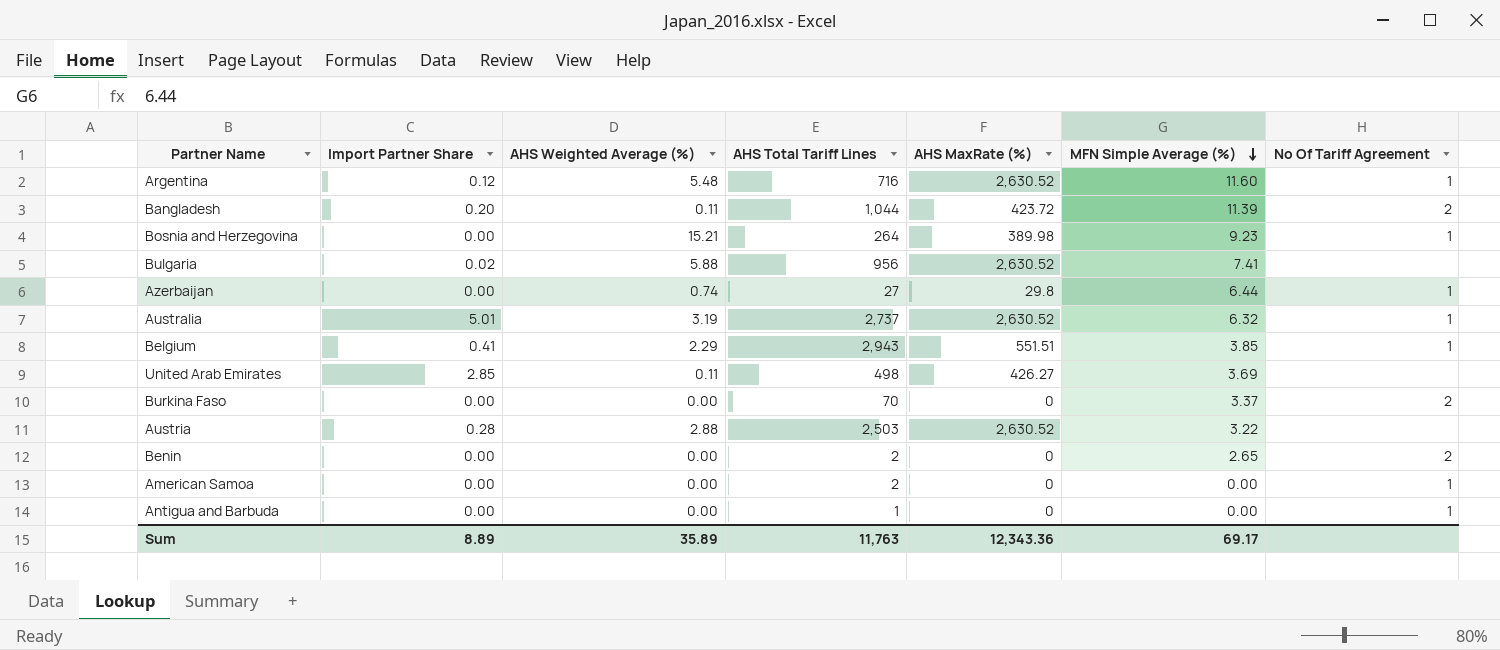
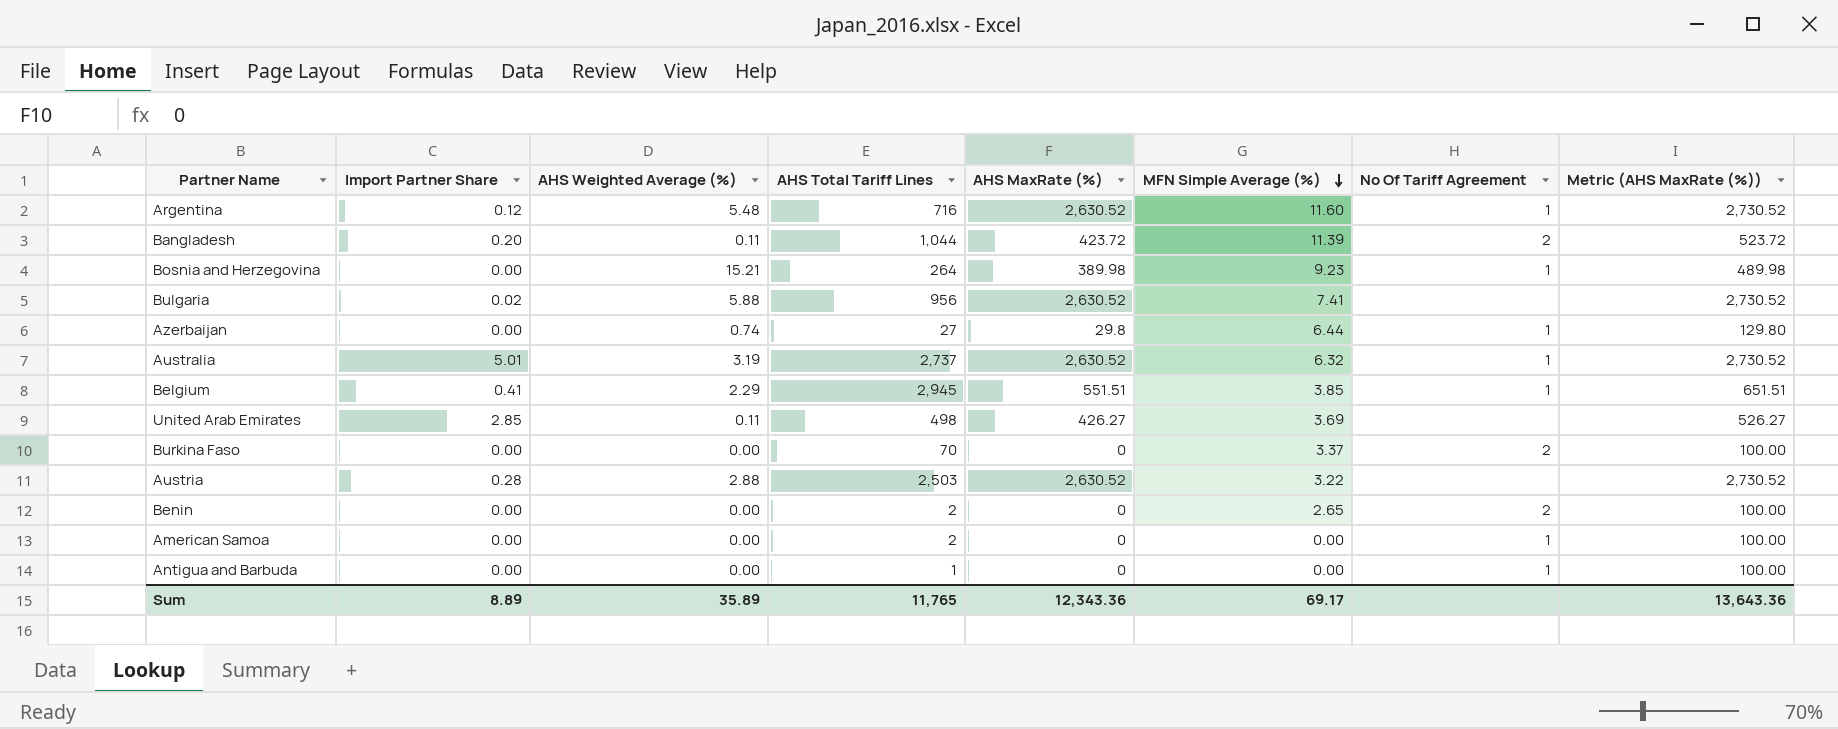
column Metric (AHS MaxRate (%)) | formula: none -> [AHS MaxRate (%)] + 100
Belgium | AHS Total Tariff Lines: 2,943 -> 2,945
Sum | AHS Total Tariff Lines: 11,763 -> 11,765

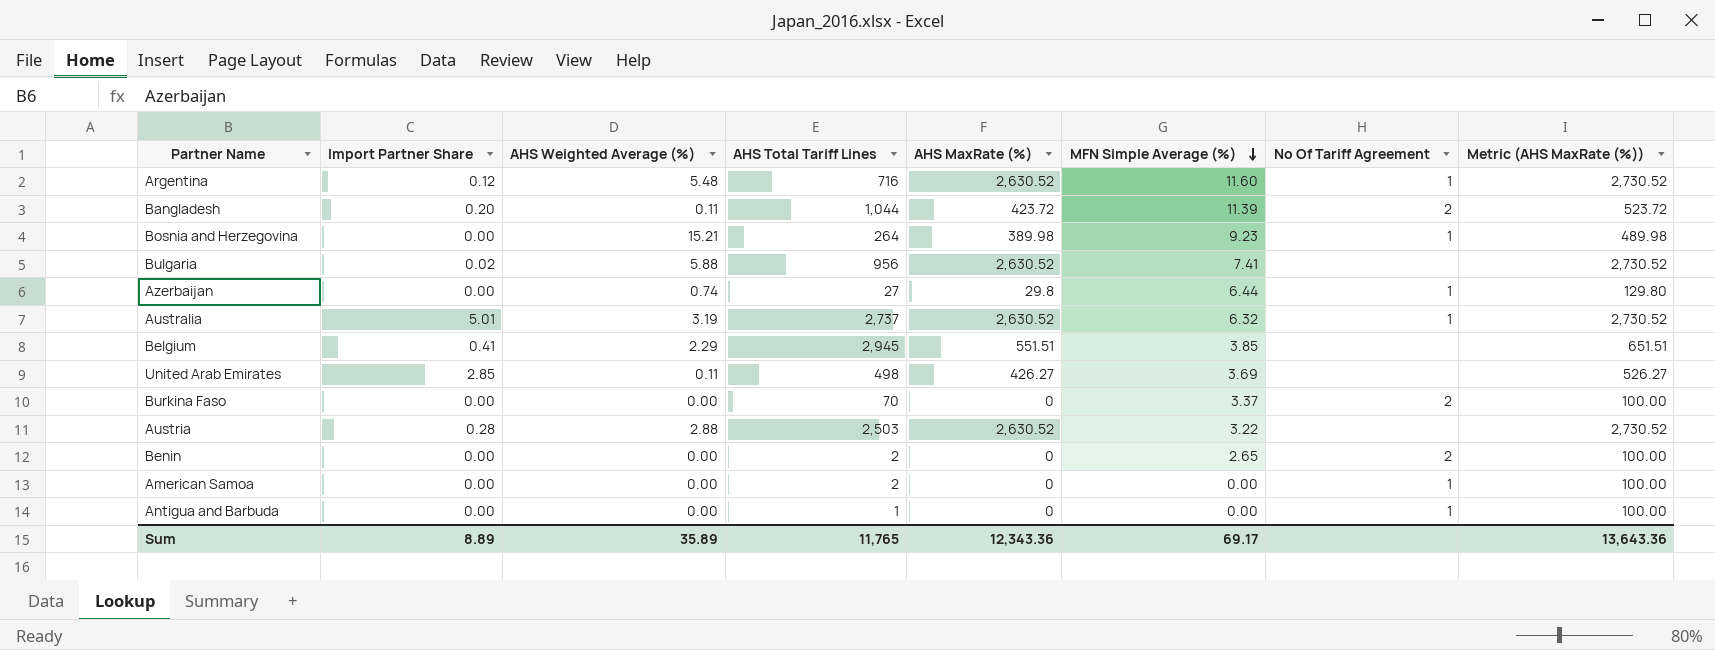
Belgium | No Of Tariff Agreement: 1 -> none

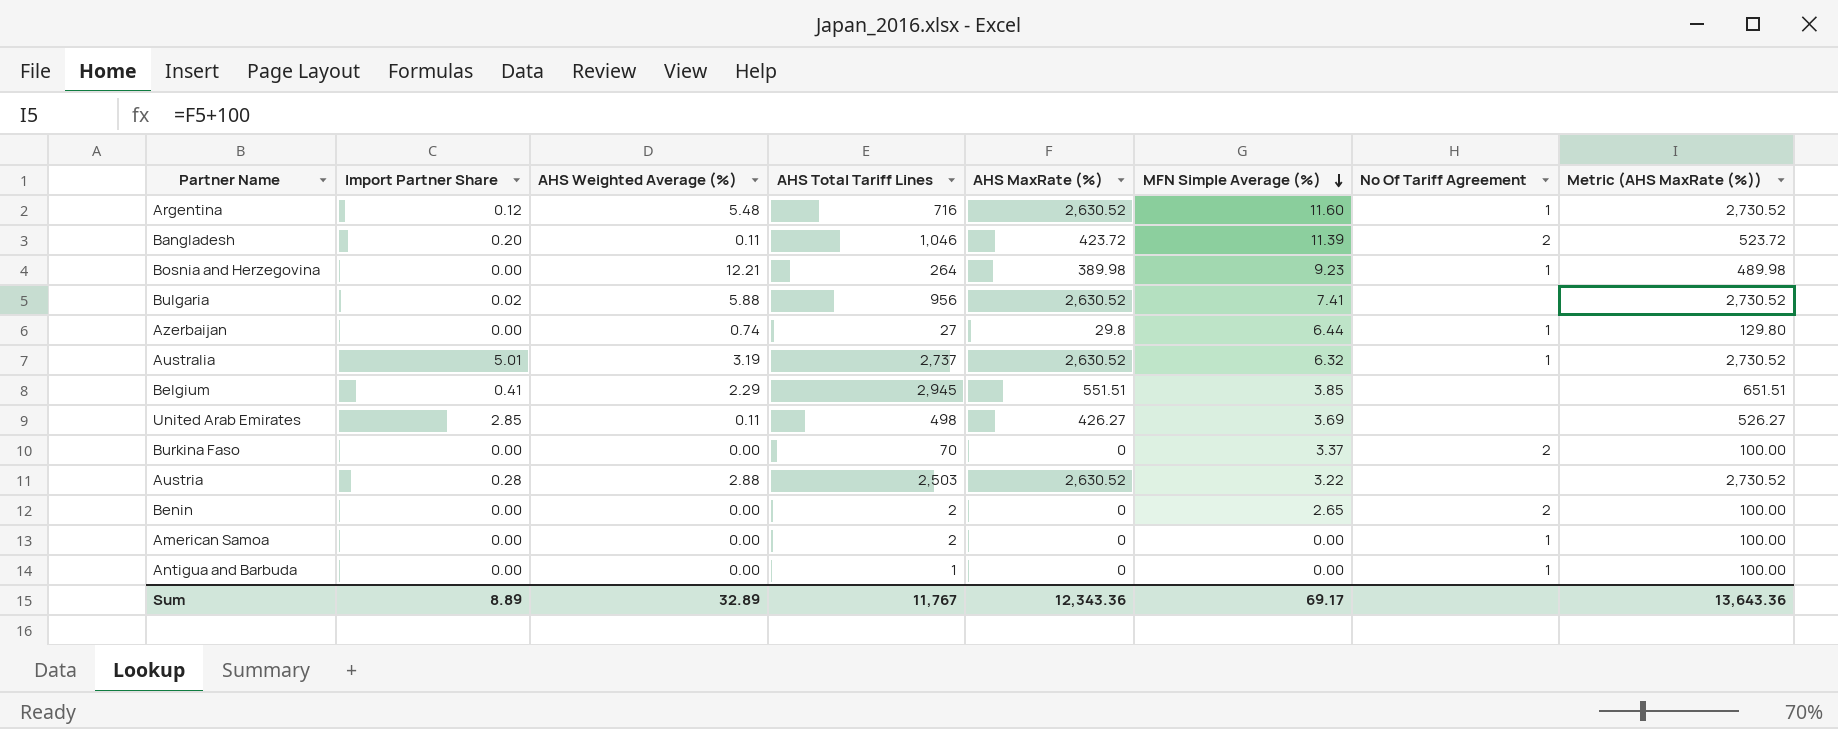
Bangladesh | AHS Total Tariff Lines: 1,044 -> 1,046
Bosnia and Herzegovina | AHS Weighted Average (%): 15.21 -> 12.21
Sum | AHS Weighted Average (%): 35.89 -> 32.89
Sum | AHS Total Tariff Lines: 11,765 -> 11,767

